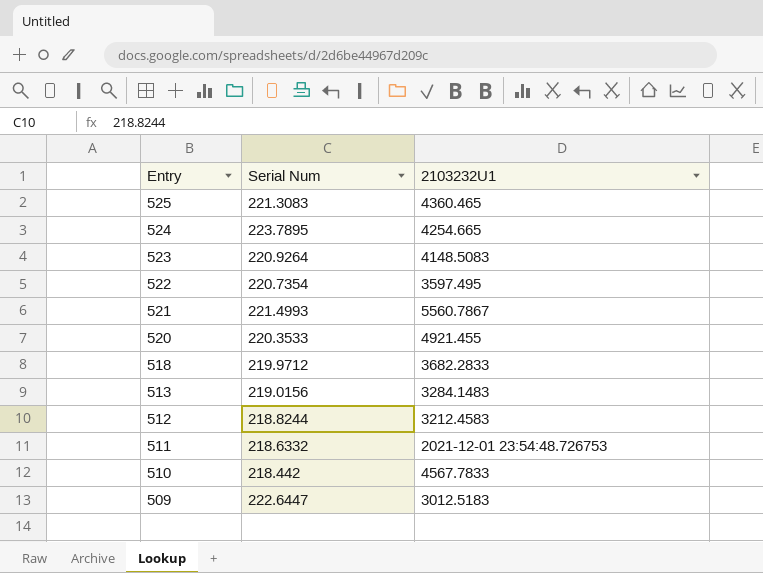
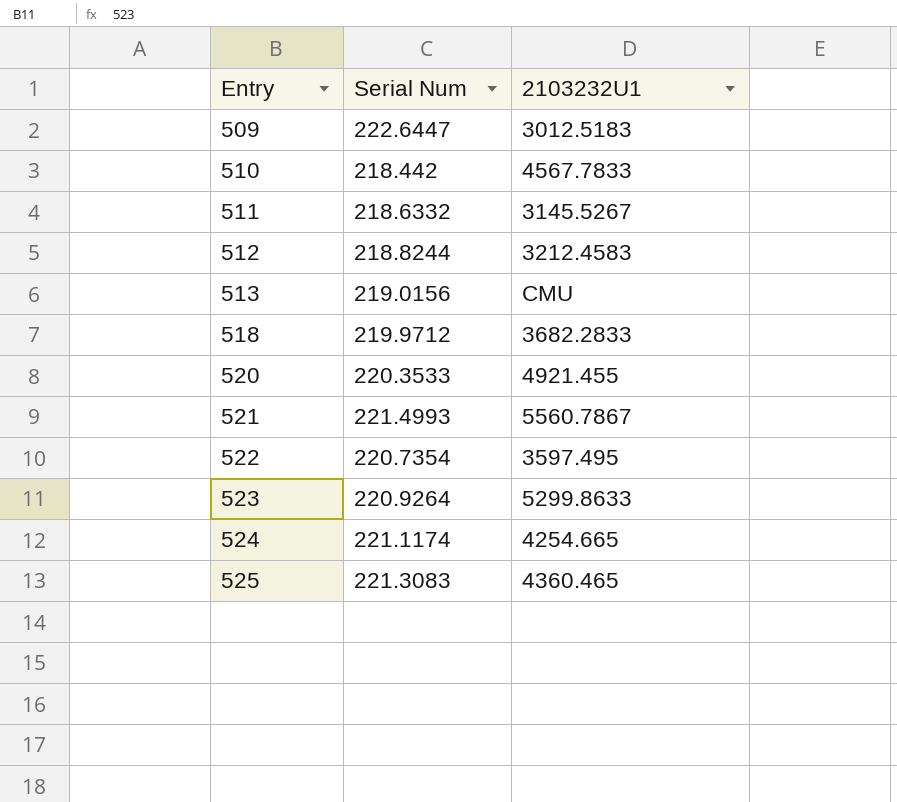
row order: Entry descending -> Entry ascending
511 | 2103232U1: 2021-12-01 23:54:48.726753 -> 3145.5267
513 | 2103232U1: 3284.1483 -> CMU
523 | 2103232U1: 4148.5083 -> 5299.8633
524 | Serial Num: 223.7895 -> 221.1174

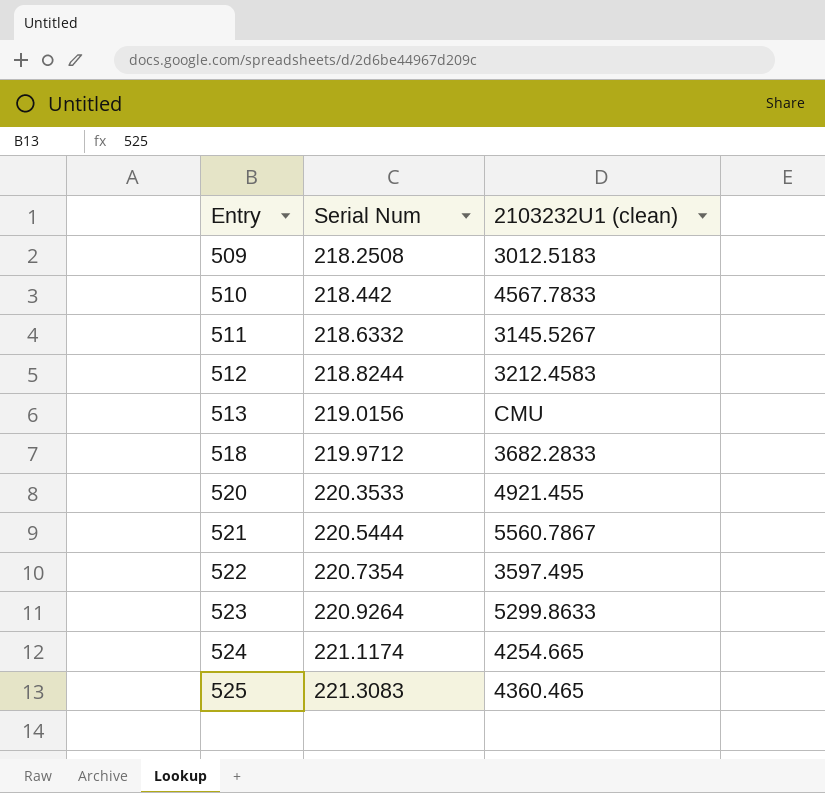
column name: 2103232U1 -> 2103232U1 (clean)
509 | Serial Num: 222.6447 -> 218.2508
521 | Serial Num: 221.4993 -> 220.5444

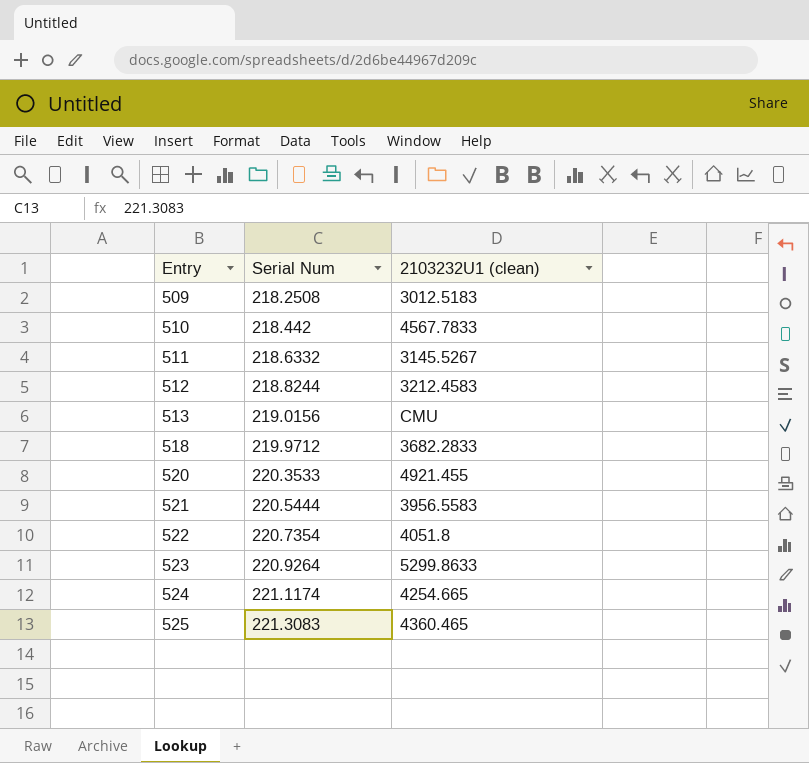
521 | 2103232U1 (clean): 5560.7867 -> 3956.5583
522 | 2103232U1 (clean): 3597.495 -> 4051.8

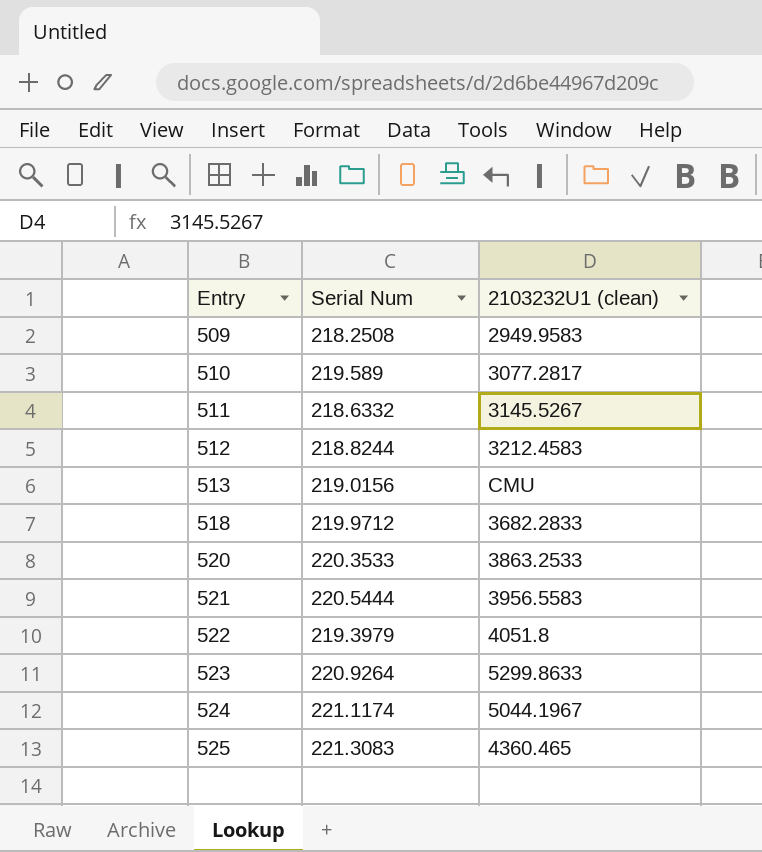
509 | 2103232U1 (clean): 3012.5183 -> 2949.9583
510 | Serial Num: 218.442 -> 219.589
510 | 2103232U1 (clean): 4567.7833 -> 3077.2817
520 | 2103232U1 (clean): 4921.455 -> 3863.2533
522 | Serial Num: 220.7354 -> 219.3979
524 | 2103232U1 (clean): 4254.665 -> 5044.1967

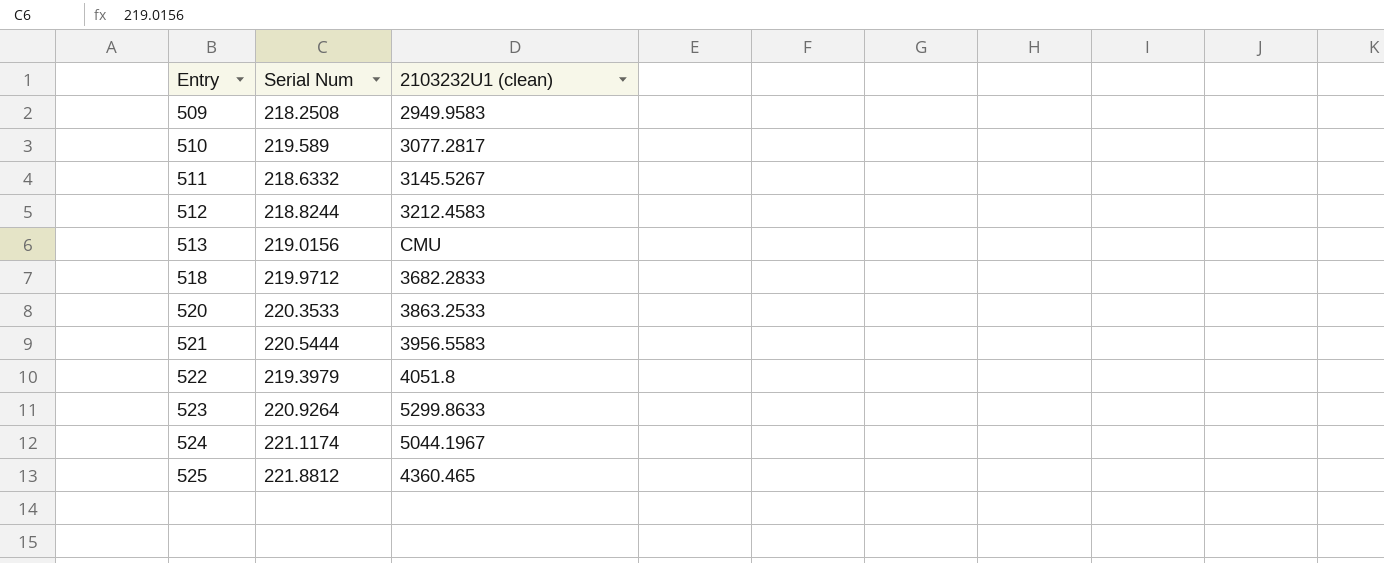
525 | Serial Num: 221.3083 -> 221.8812

